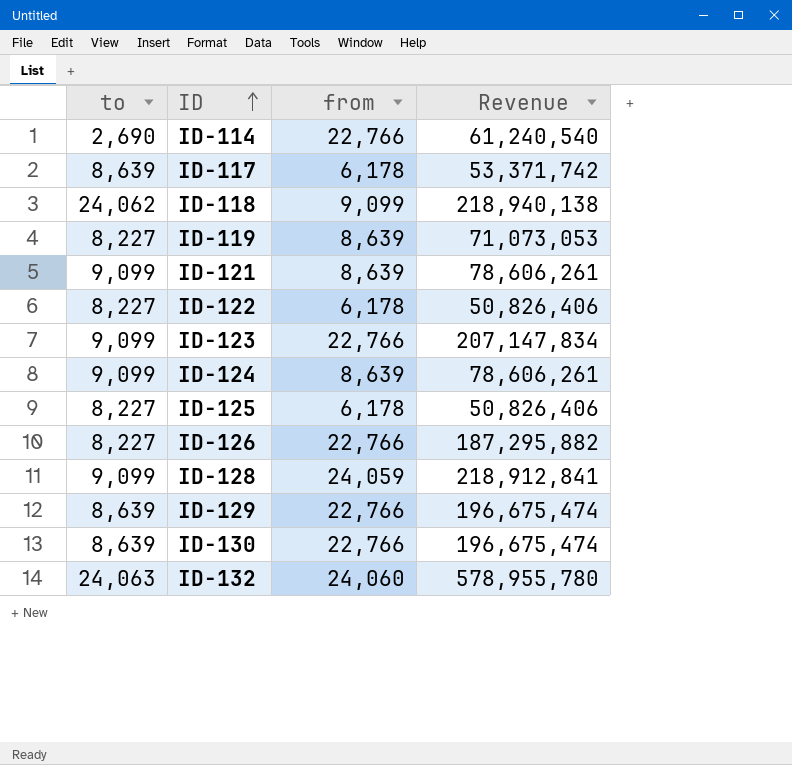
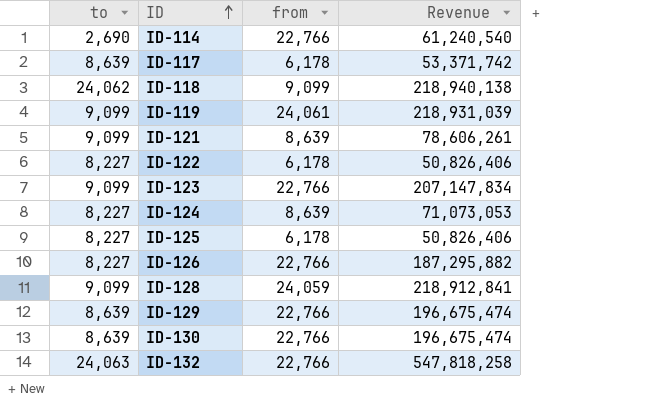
ID-119 | to: 8,227 -> 9,099
ID-119 | from: 8,639 -> 24,061
ID-119 | Revenue: 71,073,053 -> 218,931,039
ID-124 | to: 9,099 -> 8,227
ID-124 | Revenue: 78,606,261 -> 71,073,053
ID-132 | from: 24,060 -> 22,766
ID-132 | Revenue: 578,955,780 -> 547,818,258

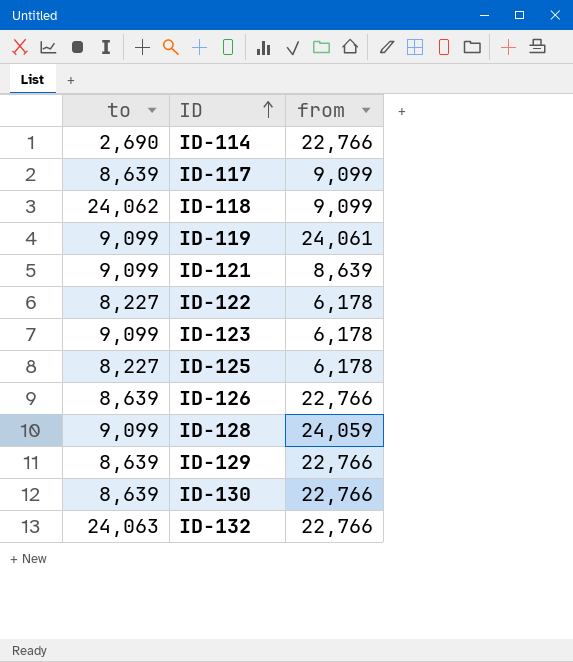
column Revenue | formula: [to] * [from] -> none
row ID-124: 8,227 | 8,639 | 71,073,053 -> none
ID-117 | from: 6,178 -> 9,099
ID-123 | from: 22,766 -> 6,178
ID-126 | to: 8,227 -> 8,639

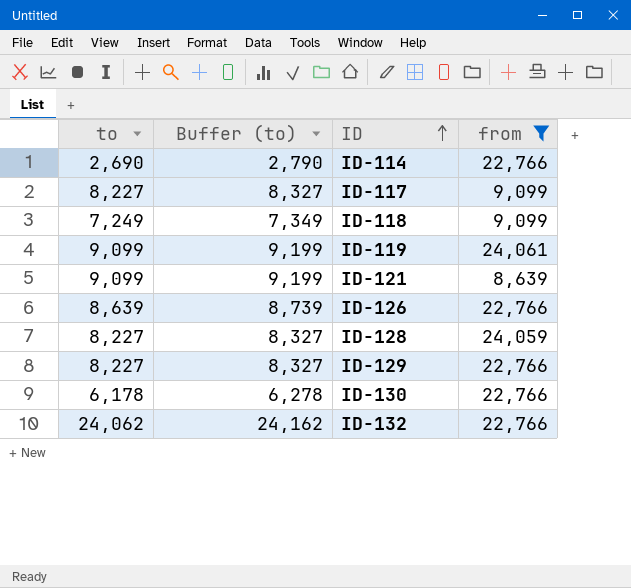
filter: none -> from != 6,178
column Buffer (to) | formula: none -> [to] + 100
ID-117 | to: 8,639 -> 8,227
ID-118 | to: 24,062 -> 7,249
ID-128 | to: 9,099 -> 8,227
ID-129 | to: 8,639 -> 8,227
ID-130 | to: 8,639 -> 6,178
ID-132 | to: 24,063 -> 24,062

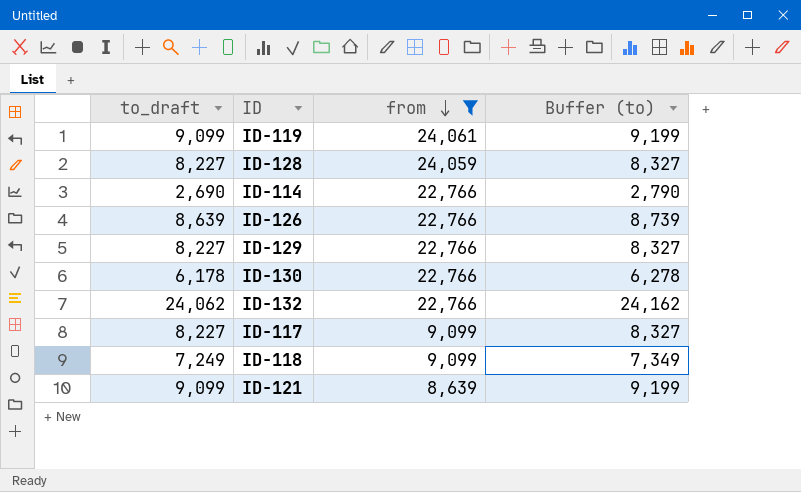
row order: ID ascending -> from descending
column name: to -> to_draft
column Buffer (to) | position: 2 -> 4

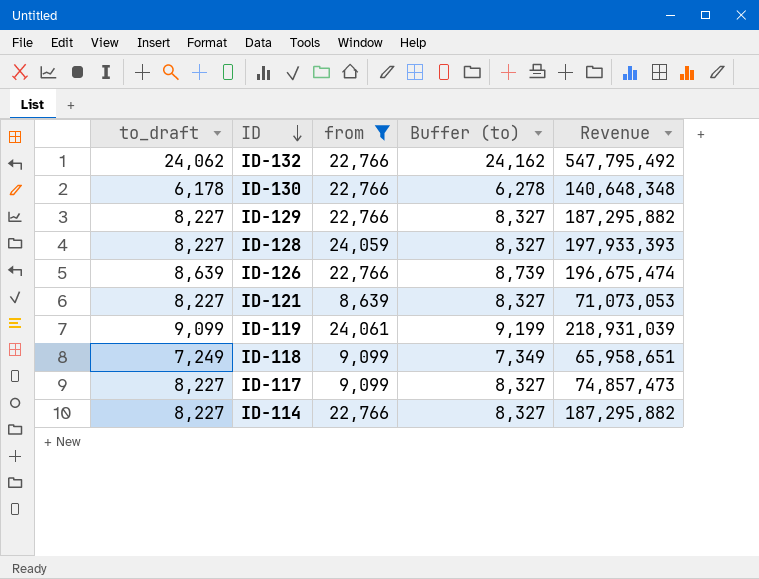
row order: from descending -> ID descending
column Revenue | formula: none -> [to_draft] * [from]
ID-121 | to_draft: 9,099 -> 8,227
ID-121 | Buffer (to): 9,199 -> 8,327
ID-114 | to_draft: 2,690 -> 8,227
ID-114 | Buffer (to): 2,790 -> 8,327

